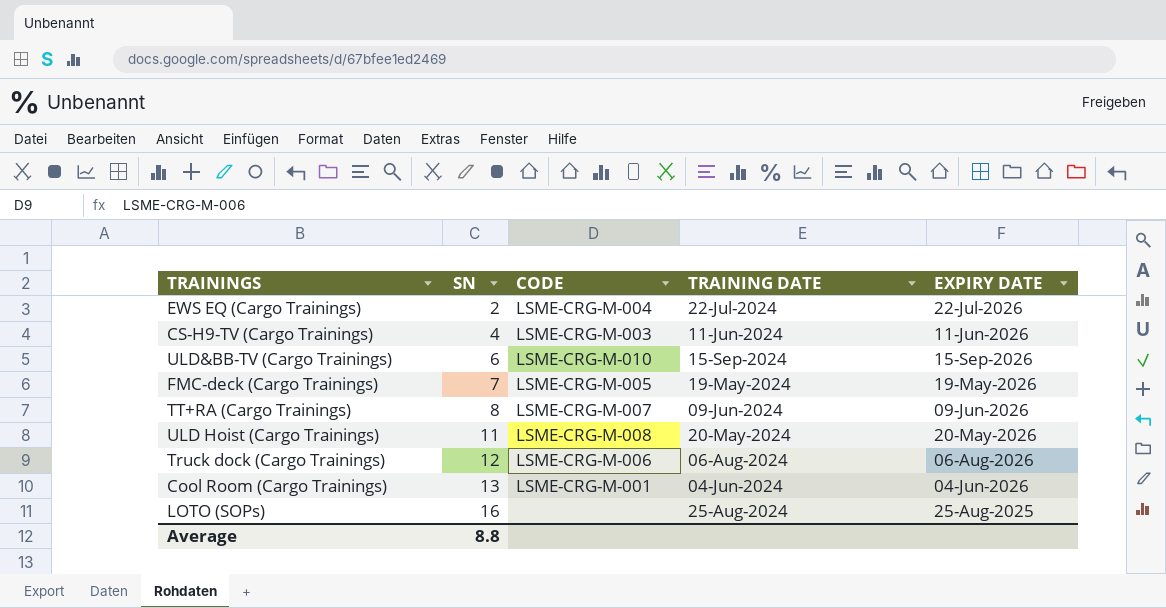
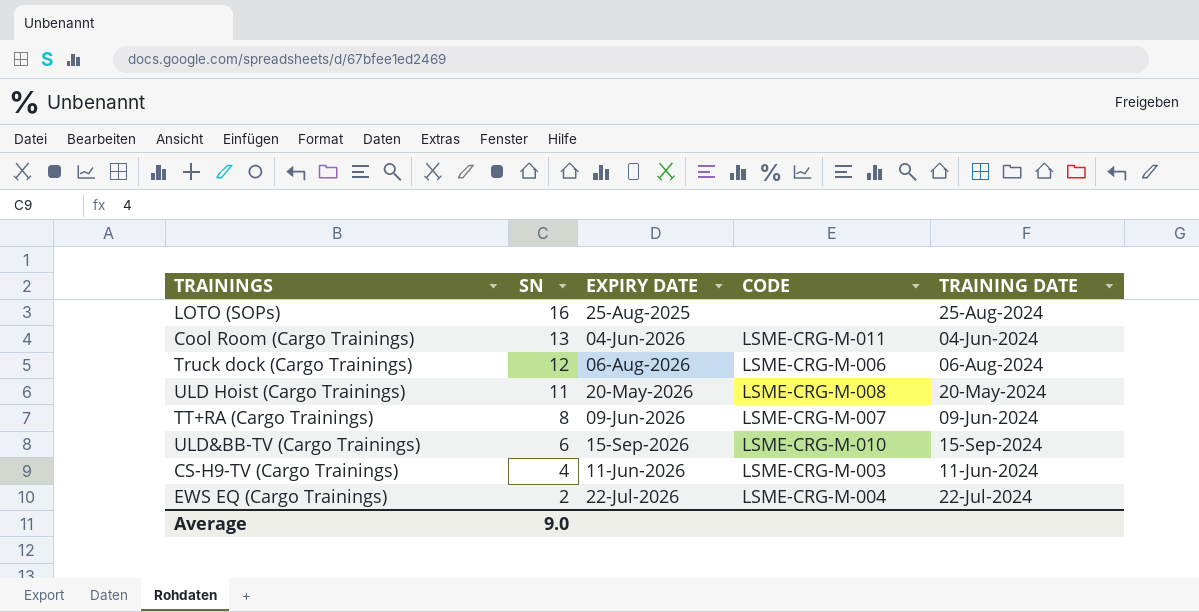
row order: SN ascending -> SN descending
column EXPIRY DATE | position: 5 -> 3
row FMC-deck (Cargo Trainings): 7 | LSME-CRG-M-005 | 19-May-2024 | 19-May-2026 -> none
Cool Room (Cargo Trainings) | CODE: LSME-CRG-M-001 -> LSME-CRG-M-011
Average | SN: 8.8 -> 9.0

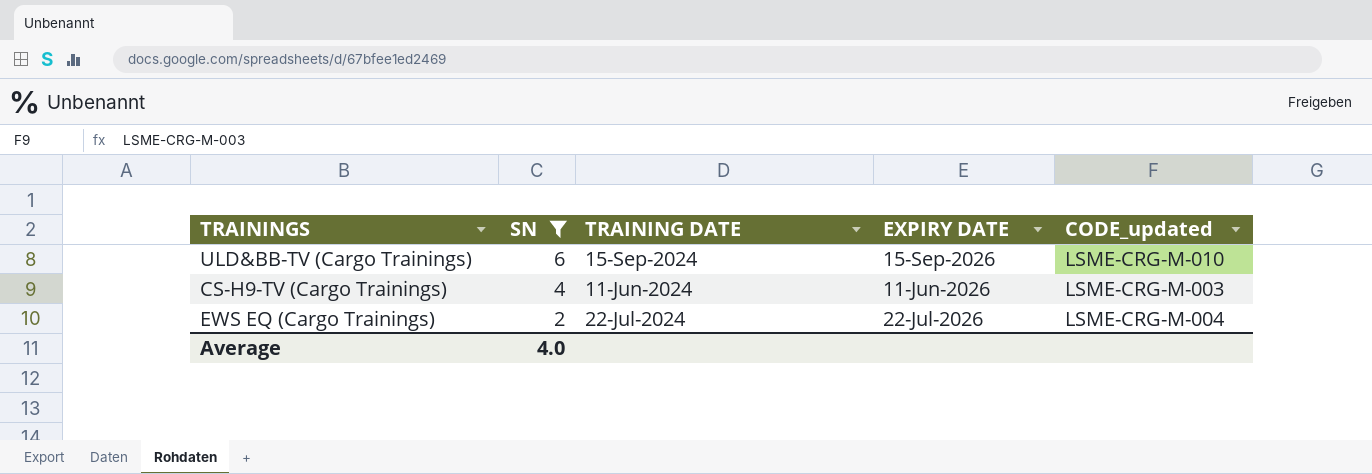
filter: none -> SN <= 6
column TRAINING DATE | position: 5 -> 3
column name: CODE -> CODE_updated
Average | SN: 9.0 -> 4.0

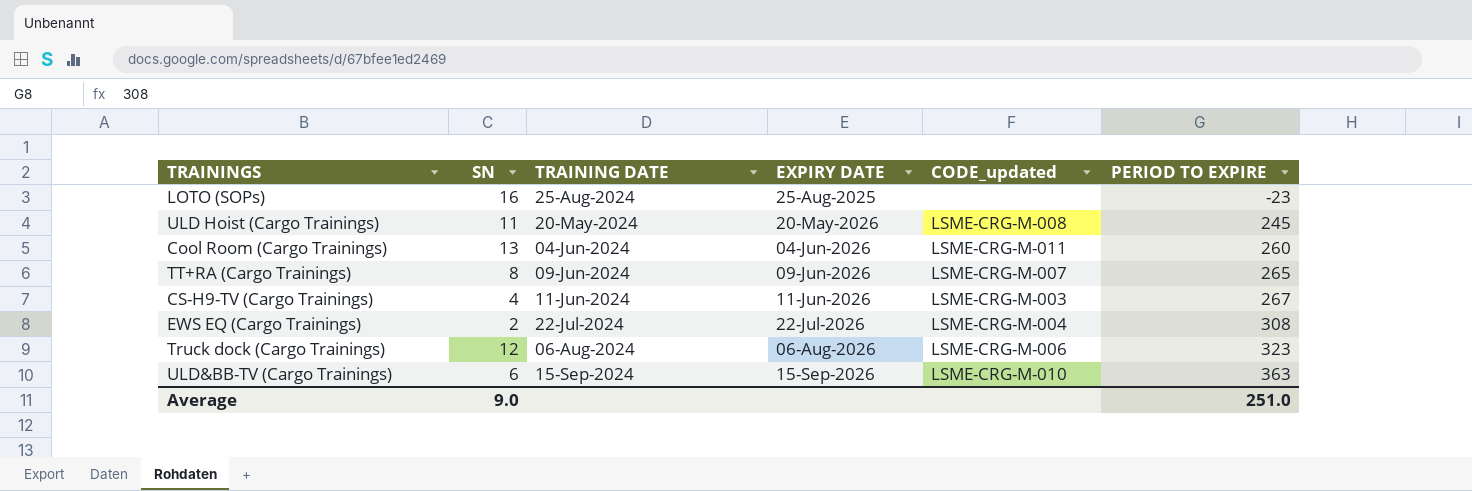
filter: SN <= 6 -> none
row order: SN descending -> EXPIRY DATE ascending
column PERIOD TO EXPIRE | position: none -> 6
Average | SN: 4.0 -> 9.0

